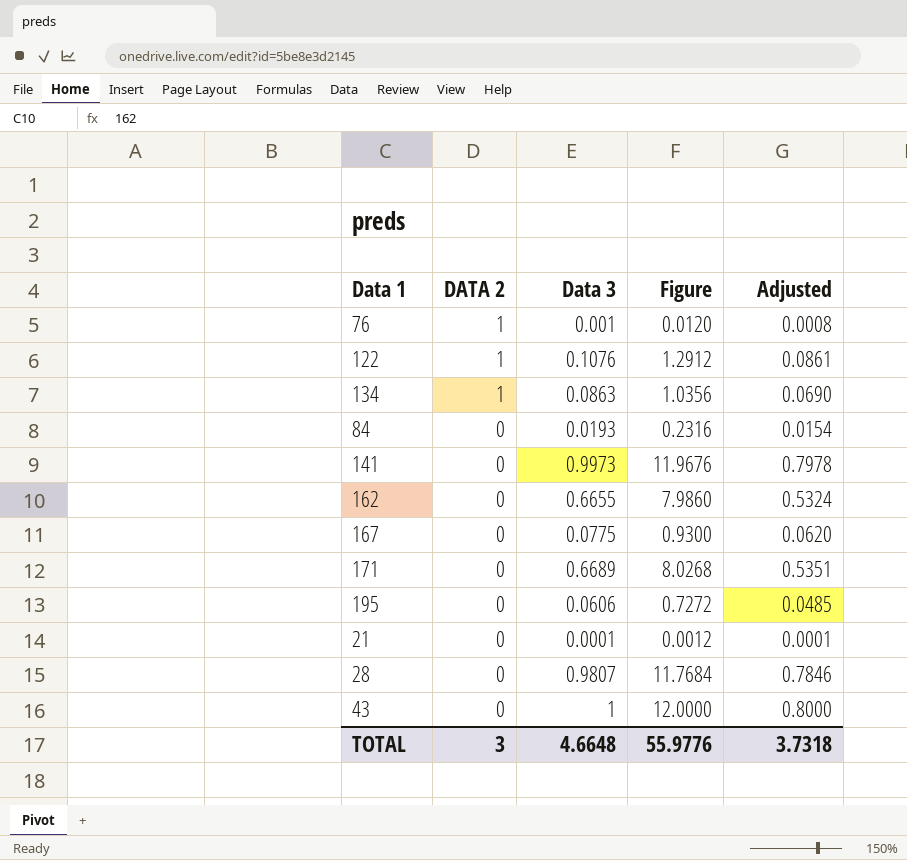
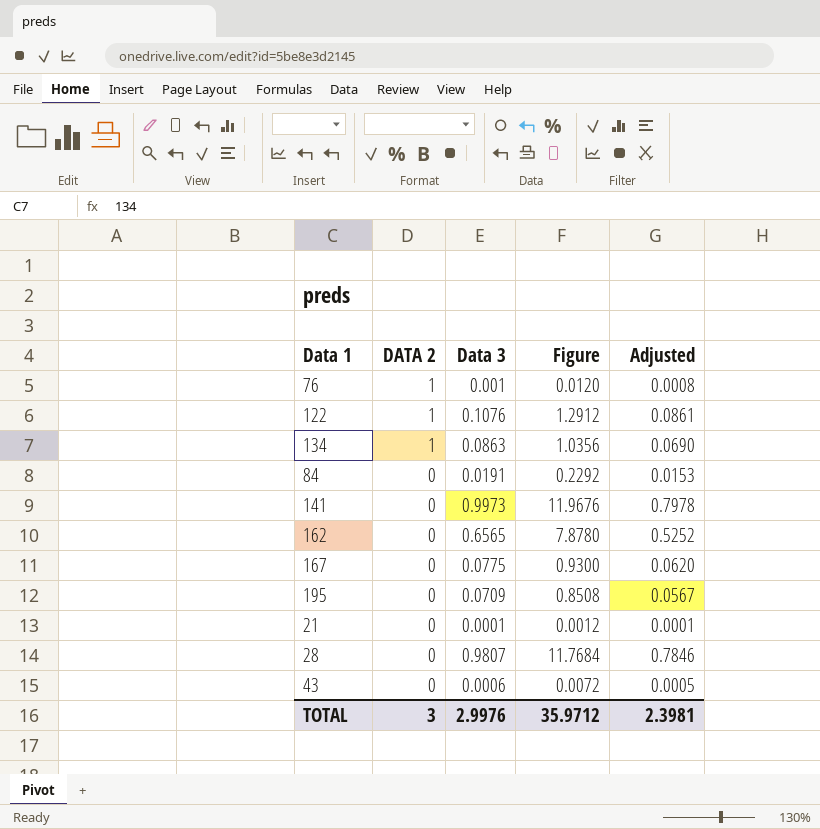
row 171: 0 | 0.6689 | 8.0268 | 0.5351 -> none
84 | Data 3: 0.0193 -> 0.0191
84 | Figure: 0.2316 -> 0.2292
84 | Adjusted: 0.0154 -> 0.0153
162 | Data 3: 0.6655 -> 0.6565
162 | Figure: 7.9860 -> 7.8780
162 | Adjusted: 0.5324 -> 0.5252
195 | Data 3: 0.0606 -> 0.0709
195 | Figure: 0.7272 -> 0.8508
195 | Adjusted: 0.0485 -> 0.0567
43 | Data 3: 1 -> 0.0006
43 | Figure: 12.0000 -> 0.0072
43 | Adjusted: 0.8000 -> 0.0005
TOTAL | Data 3: 4.6648 -> 2.9976
TOTAL | Figure: 55.9776 -> 35.9712
TOTAL | Adjusted: 3.7318 -> 2.3981

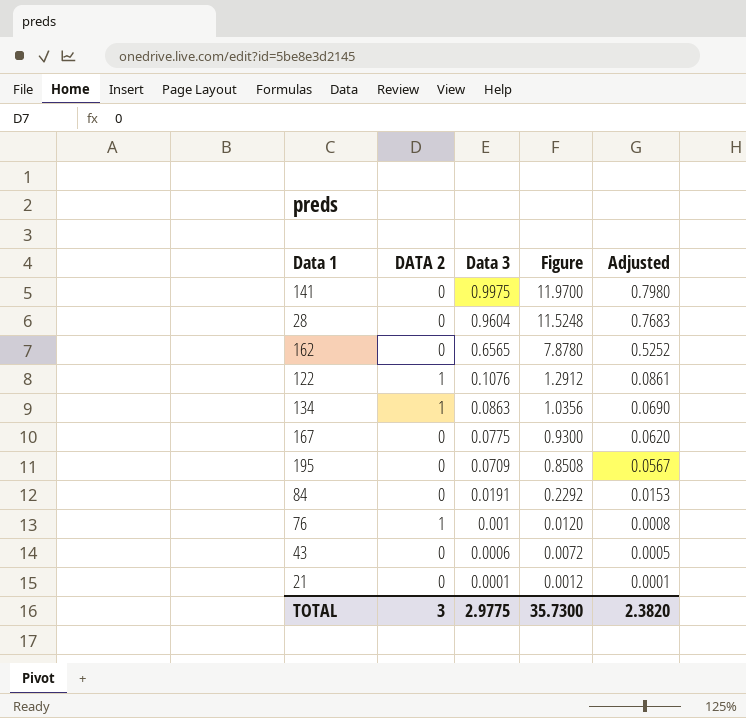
row order: DATA 2 descending -> Data 3 descending
141 | Data 3: 0.9973 -> 0.9975
141 | Figure: 11.9676 -> 11.9700
141 | Adjusted: 0.7978 -> 0.7980
28 | Data 3: 0.9807 -> 0.9604
28 | Figure: 11.7684 -> 11.5248
28 | Adjusted: 0.7846 -> 0.7683
TOTAL | Data 3: 2.9976 -> 2.9775
TOTAL | Figure: 35.9712 -> 35.7300
TOTAL | Adjusted: 2.3981 -> 2.3820

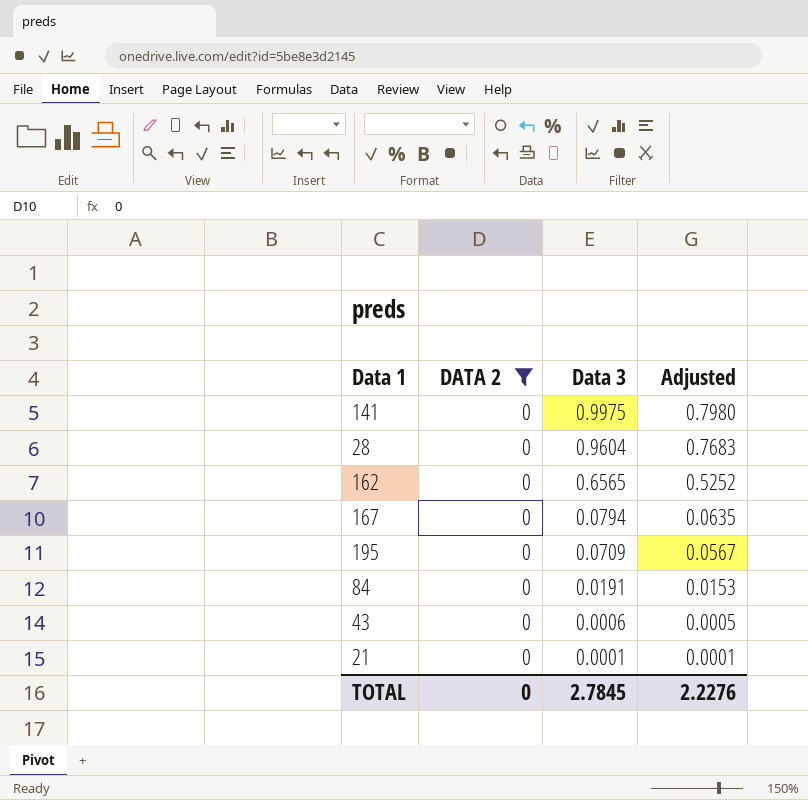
filter: none -> DATA 2 = 0
column Figure | formula: [Data 3] * 12 -> none
167 | Data 3: 0.0775 -> 0.0794
167 | Adjusted: 0.0620 -> 0.0635
TOTAL | DATA 2: 3 -> 0
TOTAL | Data 3: 2.9775 -> 2.7845
TOTAL | Adjusted: 2.3820 -> 2.2276

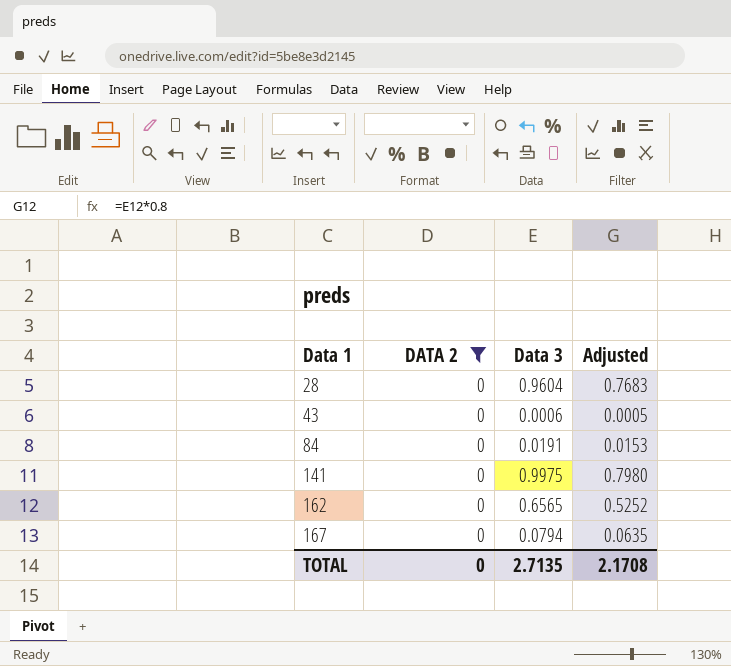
row order: Data 3 descending -> Data 1 ascending
row 195: 0 | 0.0709 | 0.0567 -> none
row 21: 0 | 0.0001 | 0.0001 -> none
TOTAL | Data 3: 2.7845 -> 2.7135
TOTAL | Adjusted: 2.2276 -> 2.1708

